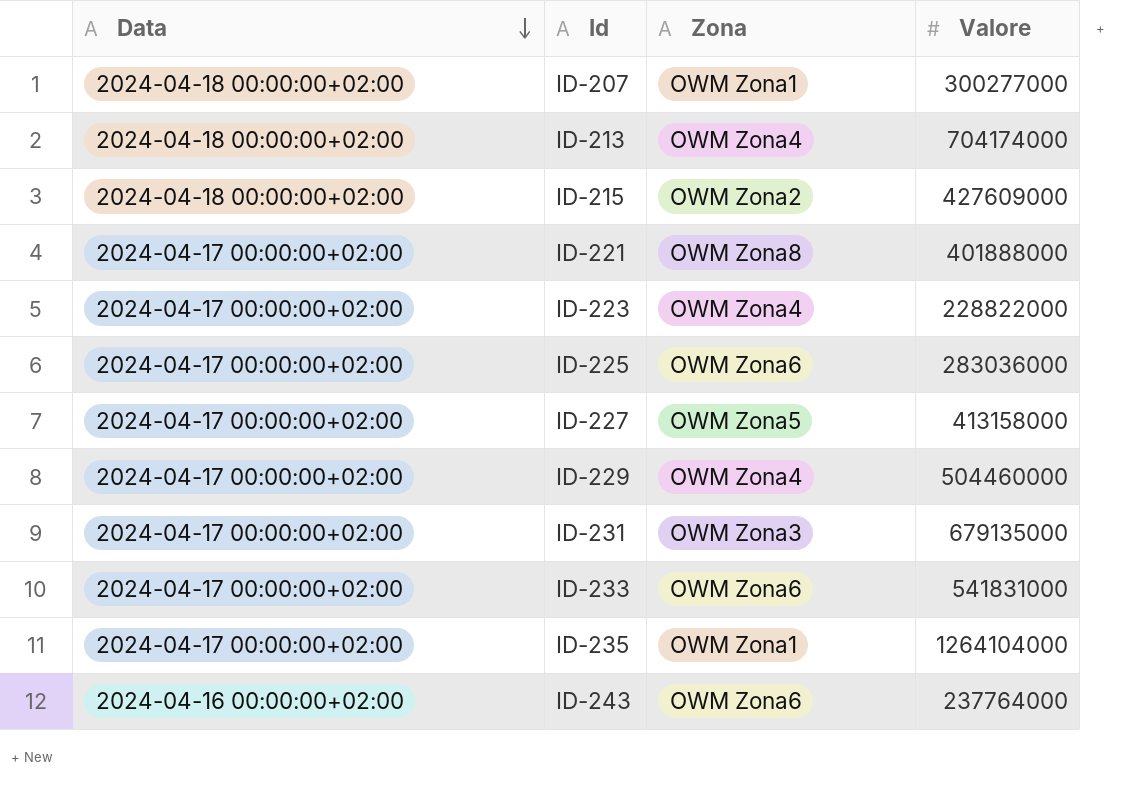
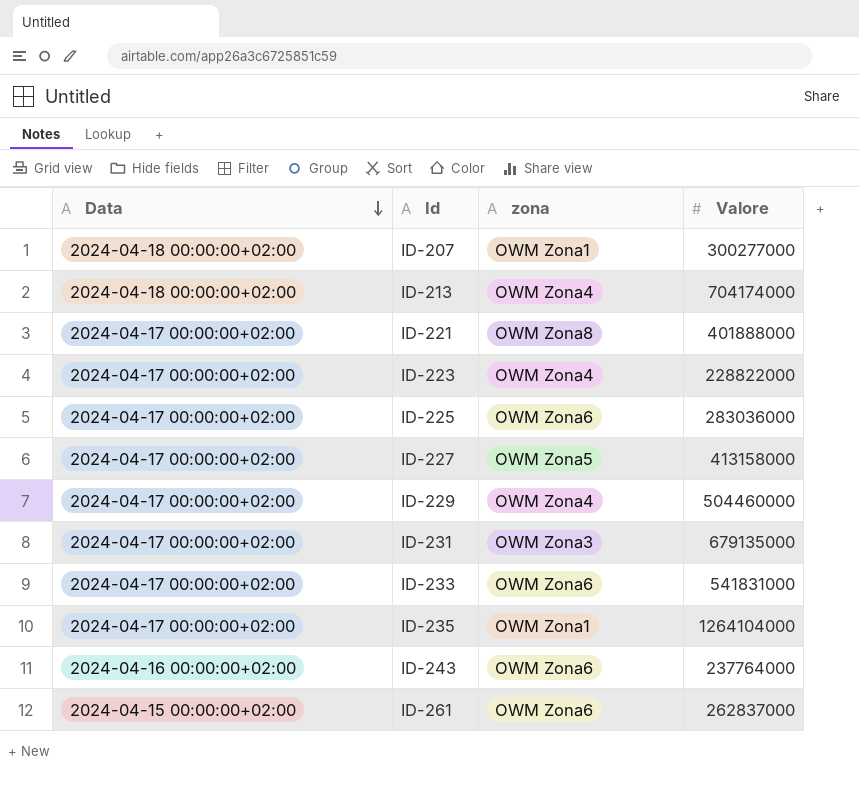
column name: Zona -> zona
row ID-215: 2024-04-18 00:00:00+02:00 | OWM Zona2 | 427609000 -> none
row ID-261: none -> 2024-04-15 00:00:00+02:00 | OWM Zona6 | 262837000

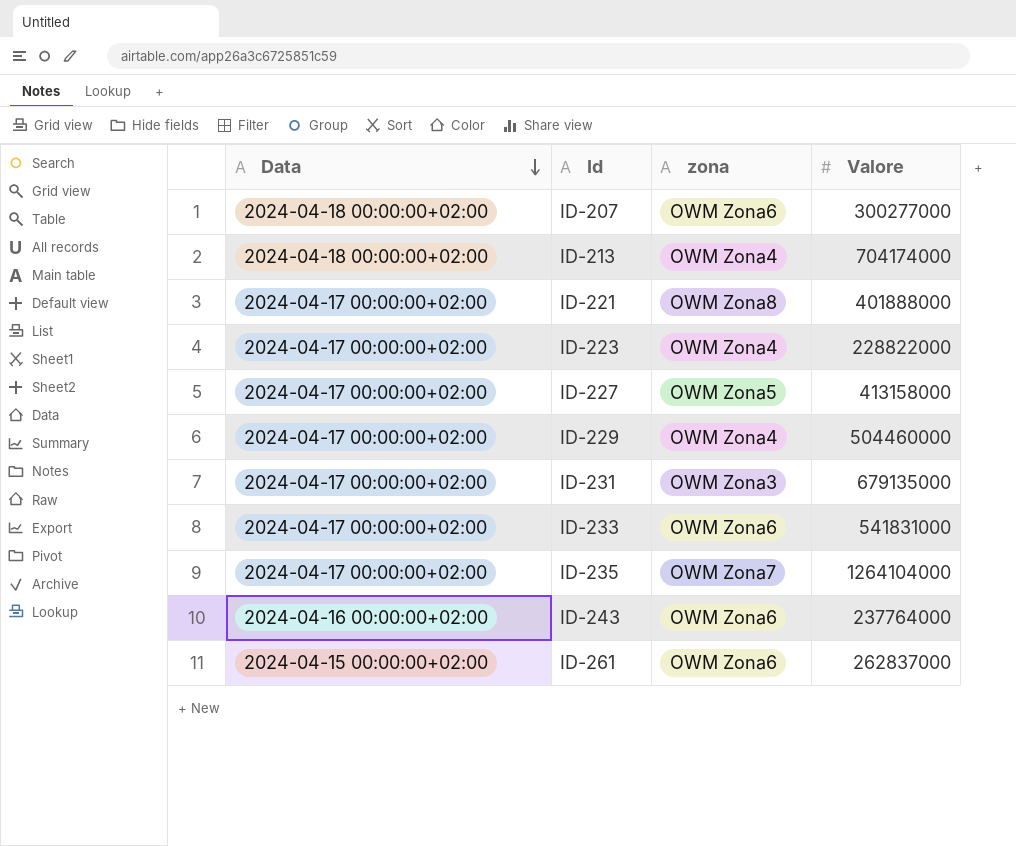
row ID-225: 2024-04-17 00:00:00+02:00 | OWM Zona6 | 283036000 -> none
ID-207 | zona: OWM Zona1 -> OWM Zona6
ID-235 | zona: OWM Zona1 -> OWM Zona7

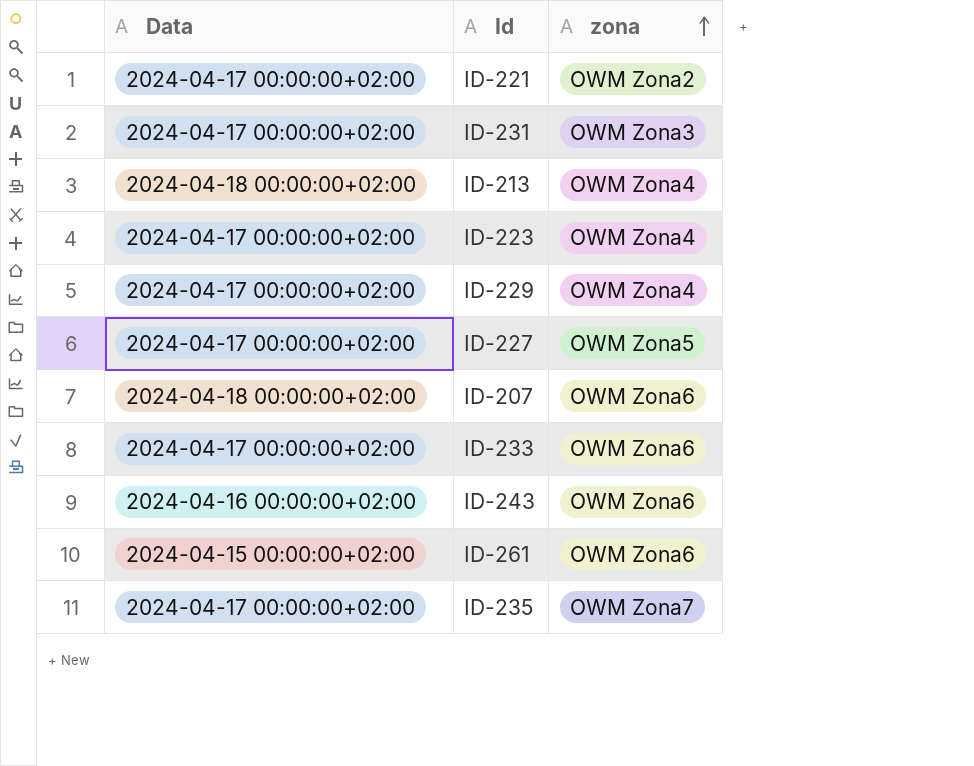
row order: Data descending -> zona ascending
column Valore | position: 4 -> none
ID-221 | zona: OWM Zona8 -> OWM Zona2

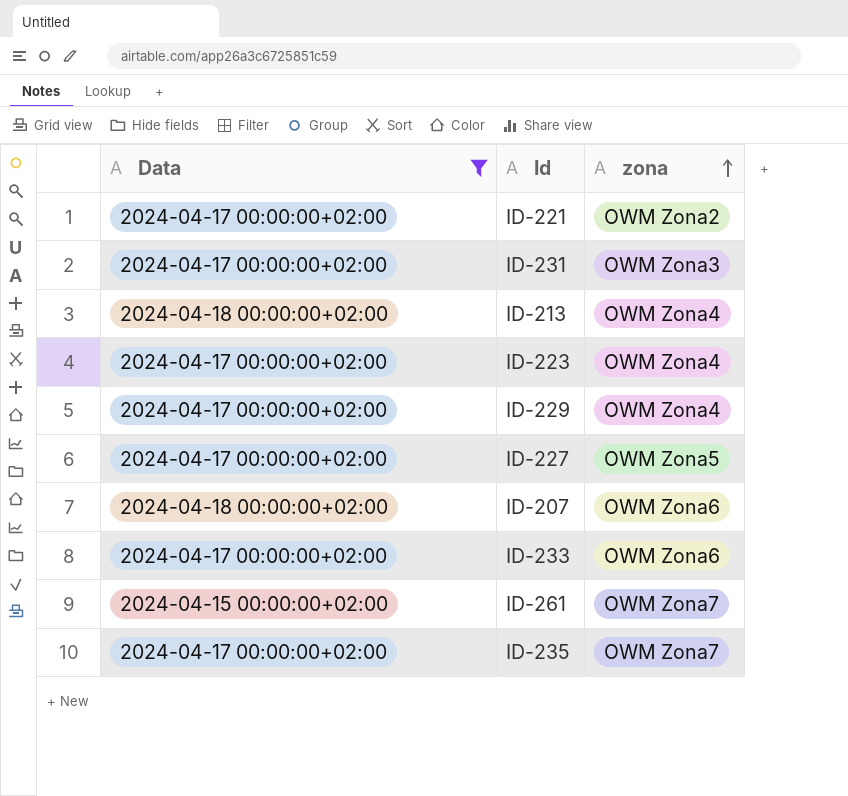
filter: none -> Data != 2024-04-16 00:00:00+02:00
ID-261 | zona: OWM Zona6 -> OWM Zona7

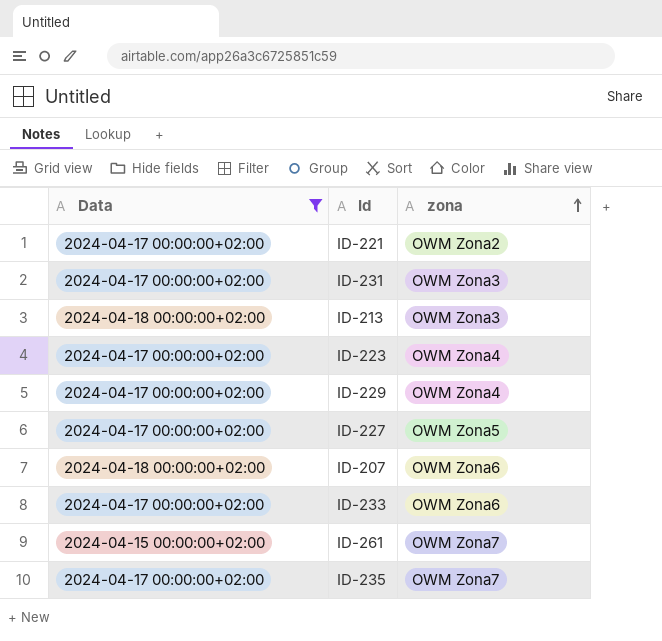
ID-213 | zona: OWM Zona4 -> OWM Zona3

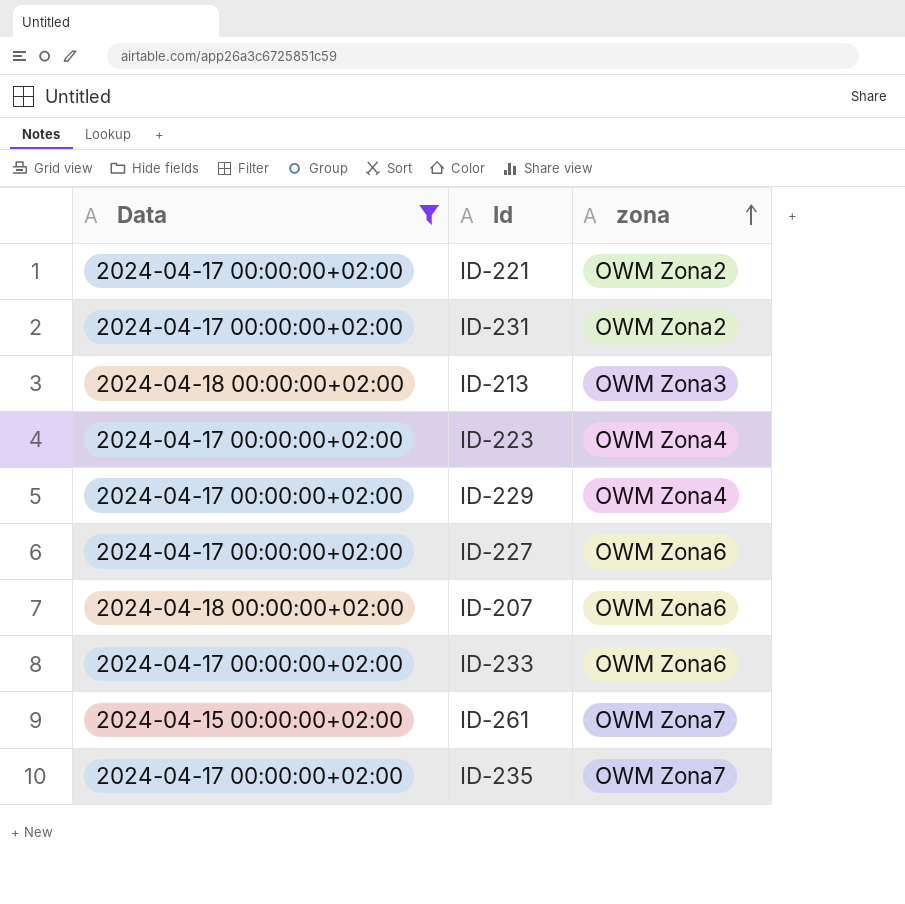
ID-231 | zona: OWM Zona3 -> OWM Zona2
ID-227 | zona: OWM Zona5 -> OWM Zona6

